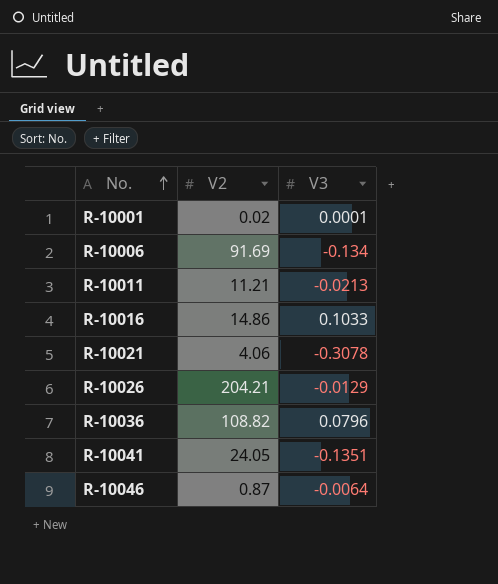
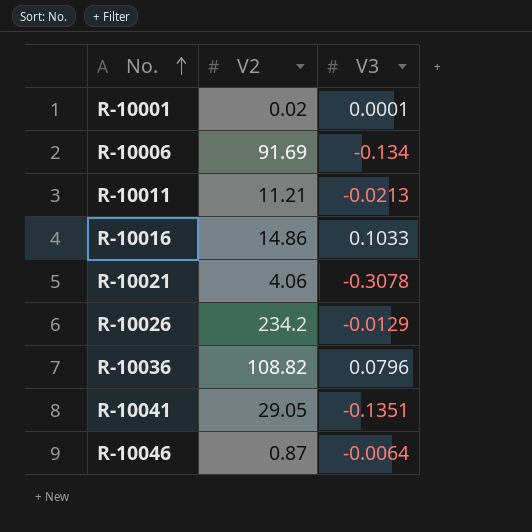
R-10026 | V2: 204.21 -> 234.2
R-10041 | V2: 24.05 -> 29.05

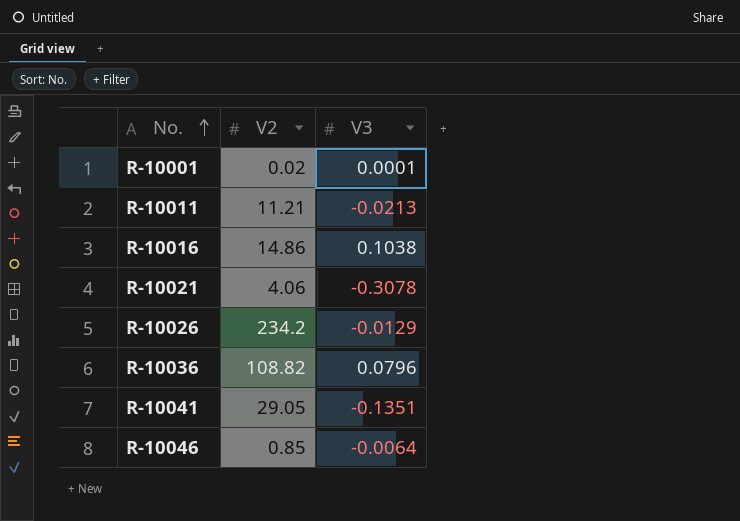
row R-10006: 91.69 | -0.134 -> none
R-10016 | V3: 0.1033 -> 0.1038
R-10046 | V2: 0.87 -> 0.85

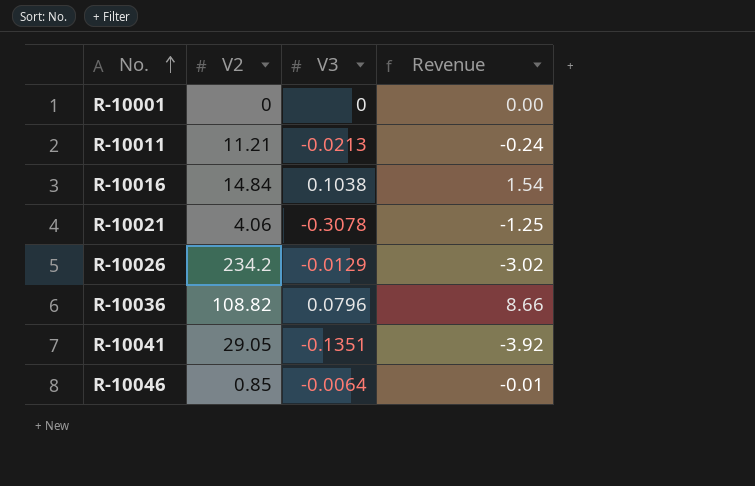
column Revenue | formula: none -> [V2] * [V3]
R-10001 | V2: 0.02 -> 0
R-10001 | V3: 0.0001 -> 0
R-10016 | V2: 14.86 -> 14.84

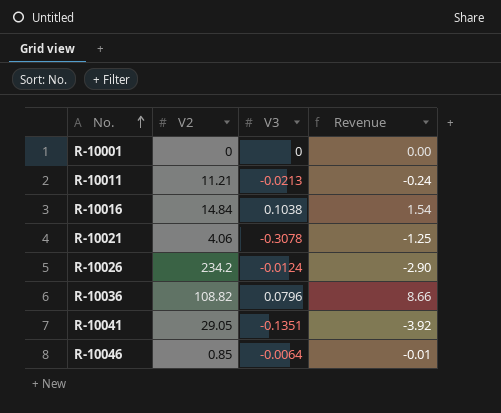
R-10026 | V3: -0.0129 -> -0.0124
R-10026 | Revenue: -3.02 -> -2.90

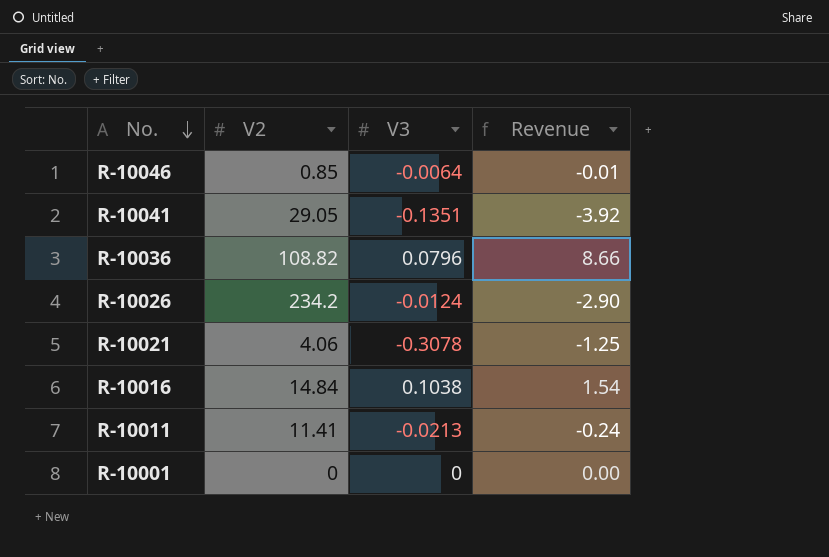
row order: No. ascending -> No. descending
R-10011 | V2: 11.21 -> 11.41

